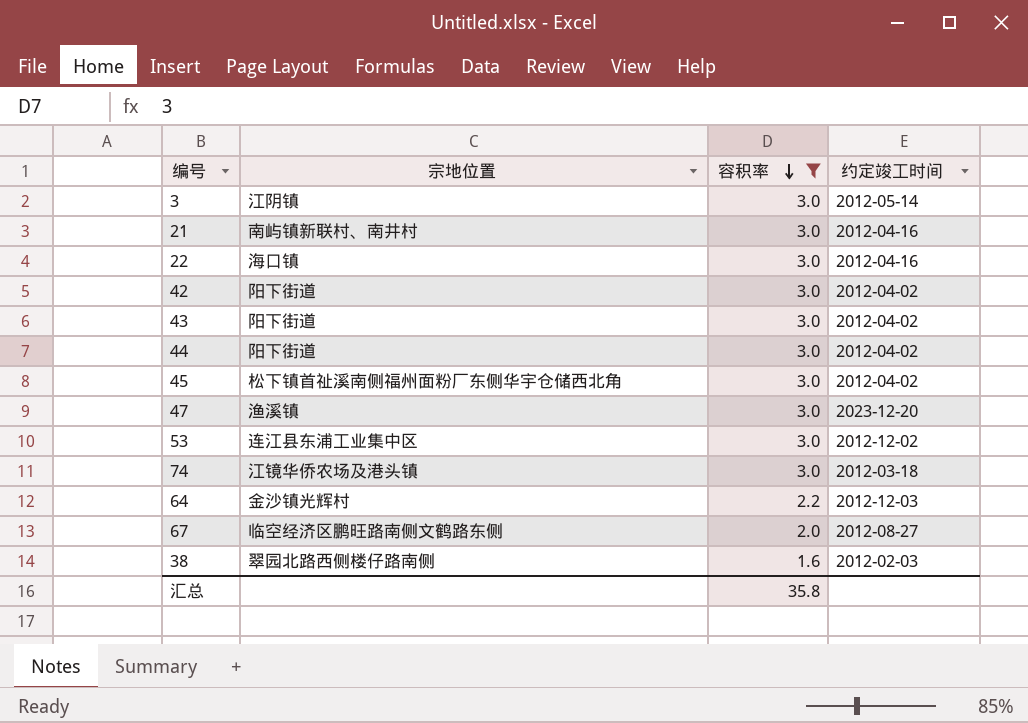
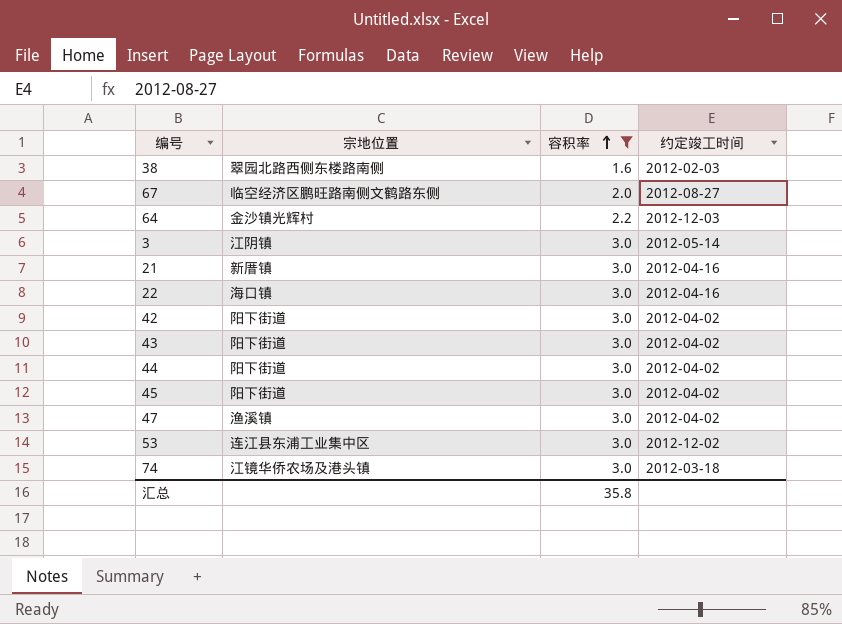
row order: 容积率 descending -> 容积率 ascending
38 | 宗地位置: 翠园北路西侧楼仔路南侧 -> 翠园北路西侧东楼路南侧
21 | 宗地位置: 南屿镇新联村、南井村 -> 新厝镇
45 | 宗地位置: 松下镇首祉溪南侧福州面粉厂东侧华宇仓储西北角 -> 阳下街道
47 | 约定竣工时间: 2023-12-20 -> 2012-04-02

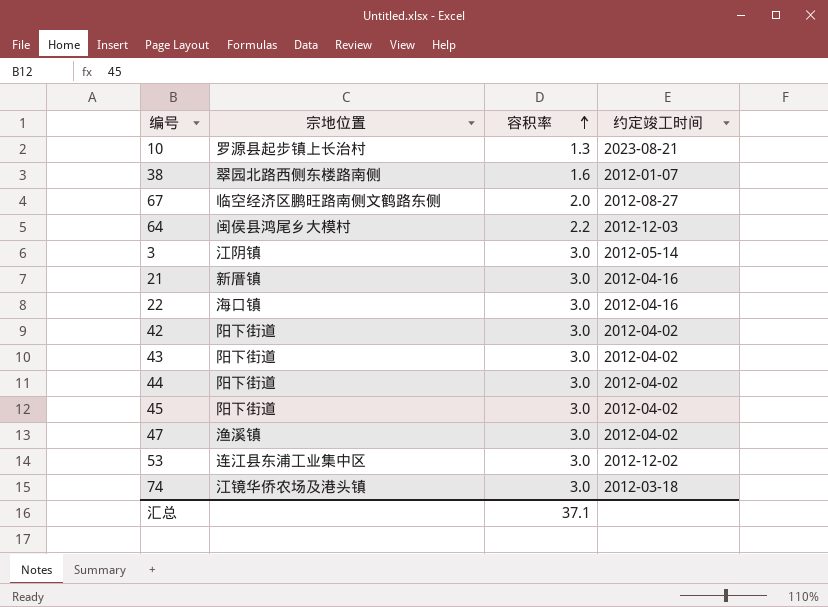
filter: 容积率 != 1.3 -> none
38 | 约定竣工时间: 2012-02-03 -> 2012-01-07
64 | 宗地位置: 金沙镇光辉村 -> 闽侯县鸿尾乡大模村
汇总 | 容积率: 35.8 -> 37.1

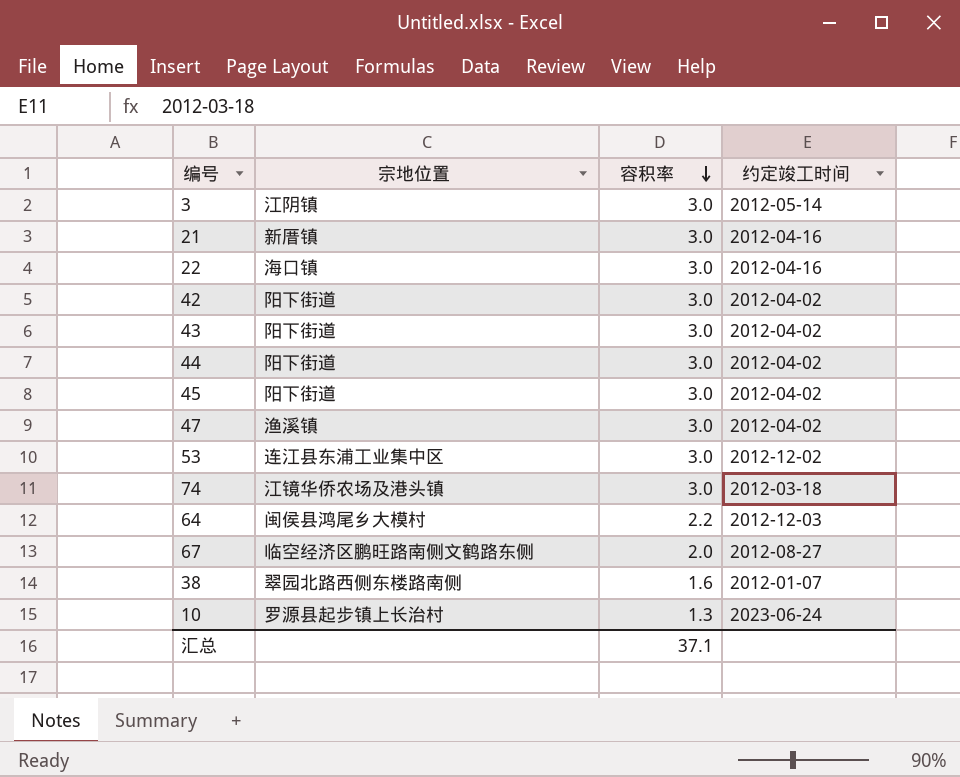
row order: 容积率 ascending -> 容积率 descending
10 | 约定竣工时间: 2023-08-21 -> 2023-06-24

